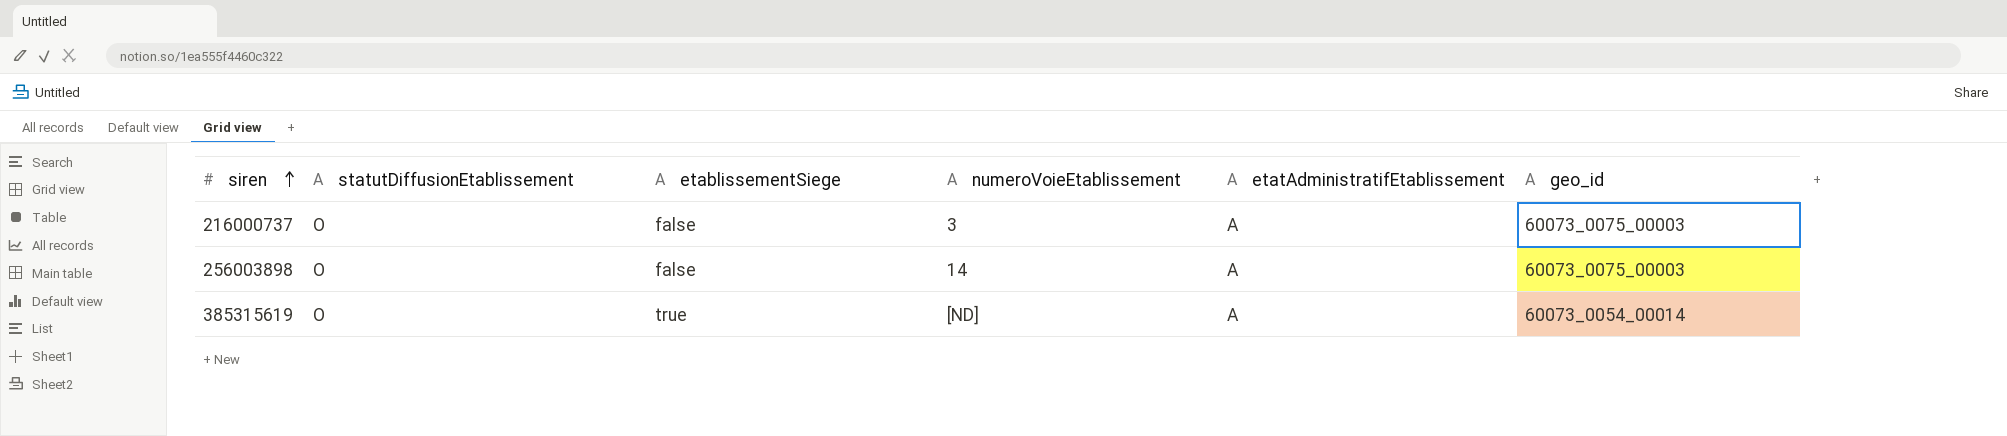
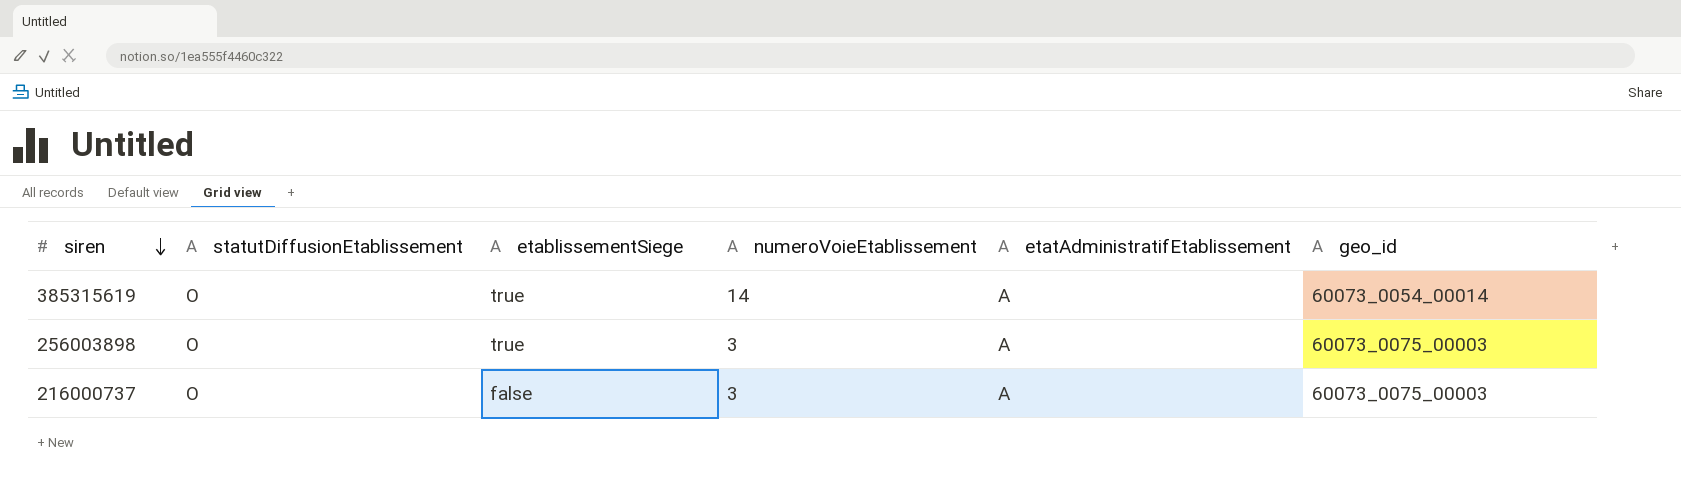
row order: siren ascending -> siren descending
385315619 | numeroVoieEtablissement: [ND] -> 14
256003898 | etablissementSiege: false -> true
256003898 | numeroVoieEtablissement: 14 -> 3

